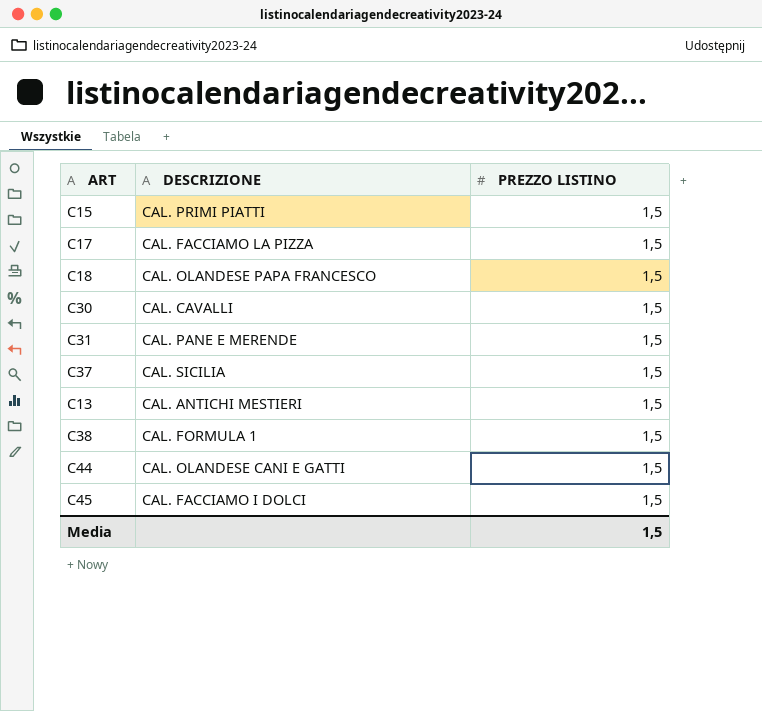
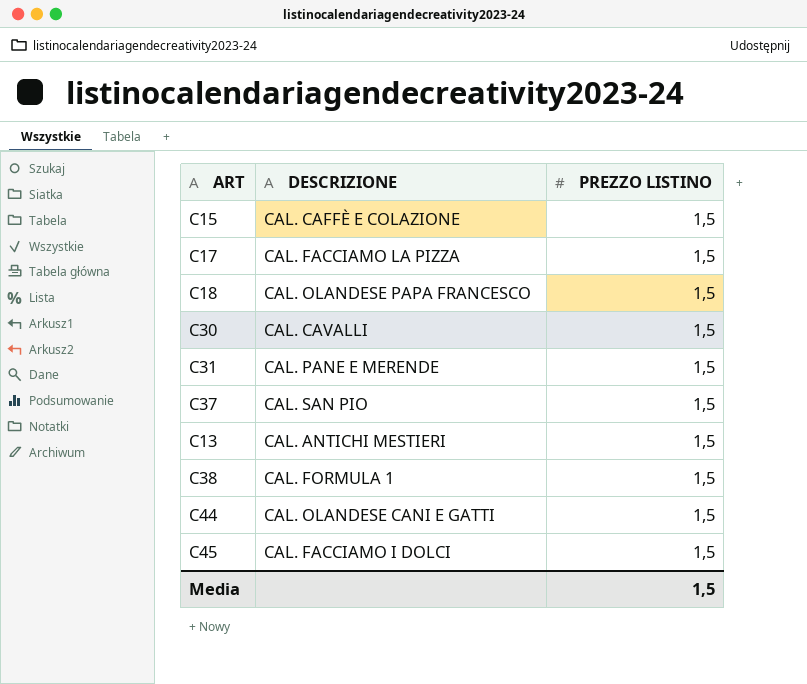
C15 | DESCRIZIONE: CAL. PRIMI PIATTI -> CAL. CAFFÈ E COLAZIONE
C37 | DESCRIZIONE: CAL. SICILIA -> CAL. SAN PIO

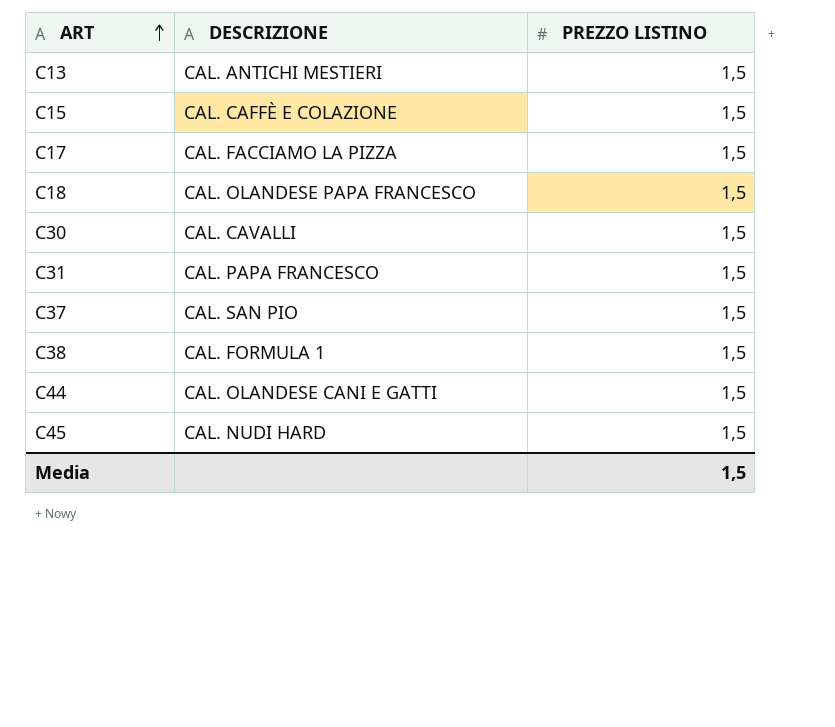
row order: none -> ART ascending
C31 | DESCRIZIONE: CAL. PANE E MERENDE -> CAL. PAPA FRANCESCO
C45 | DESCRIZIONE: CAL. FACCIAMO I DOLCI -> CAL. NUDI HARD

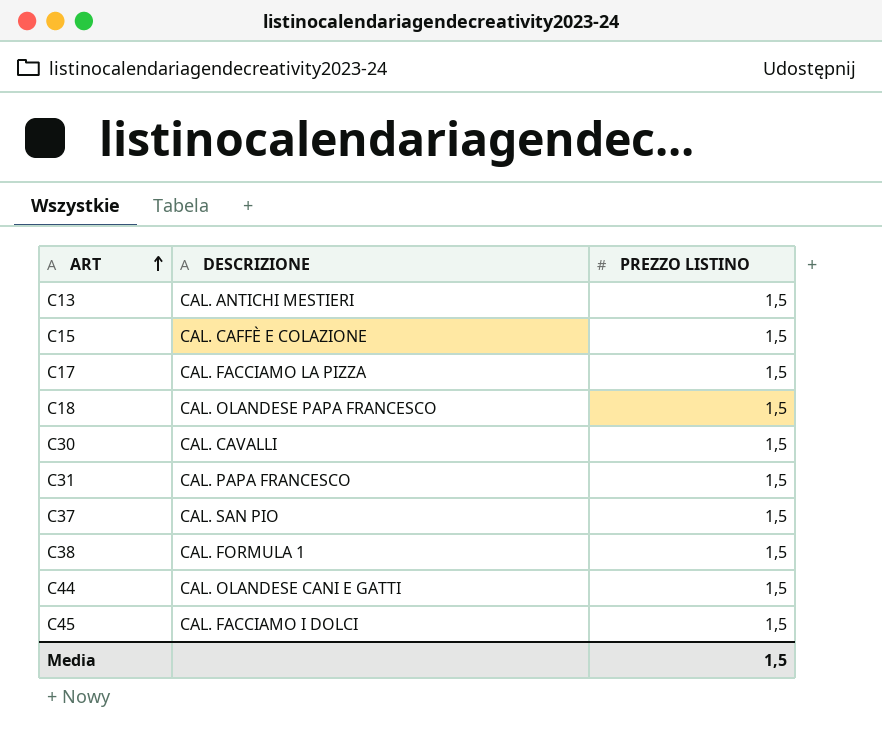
C45 | DESCRIZIONE: CAL. NUDI HARD -> CAL. FACCIAMO I DOLCI

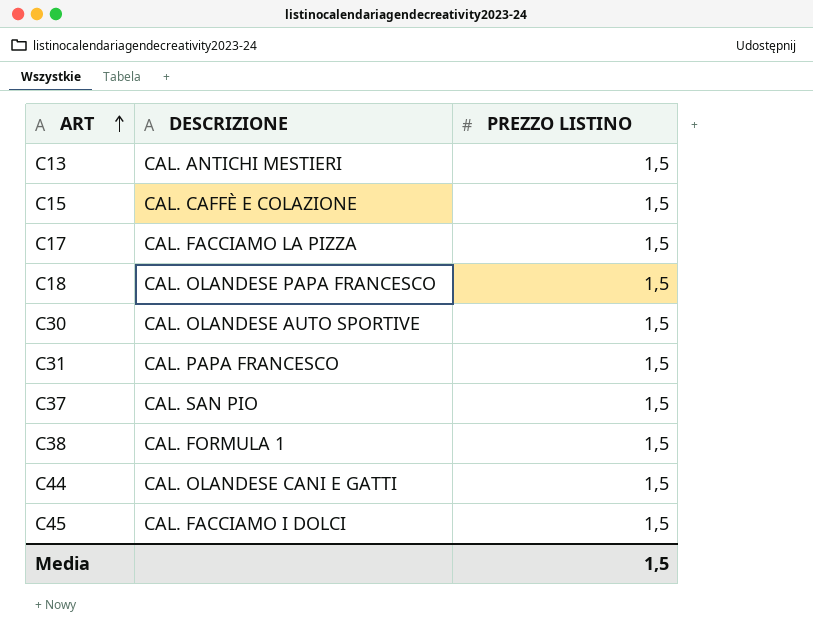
C30 | DESCRIZIONE: CAL. CAVALLI -> CAL. OLANDESE AUTO SPORTIVE

